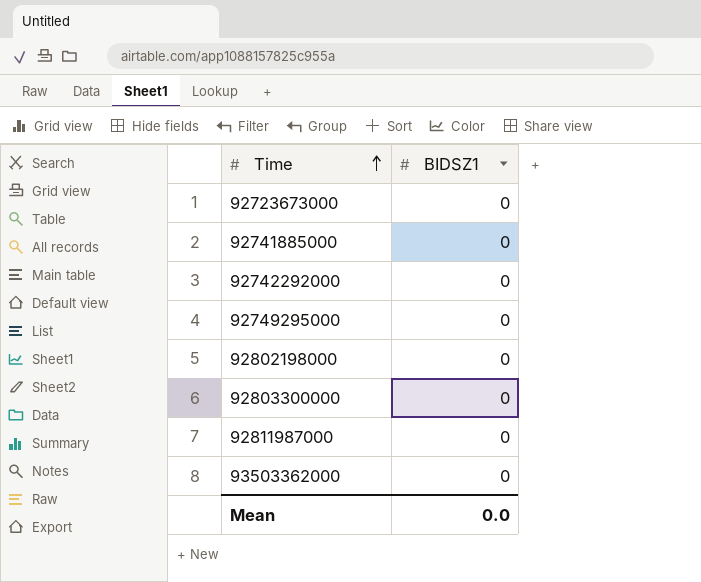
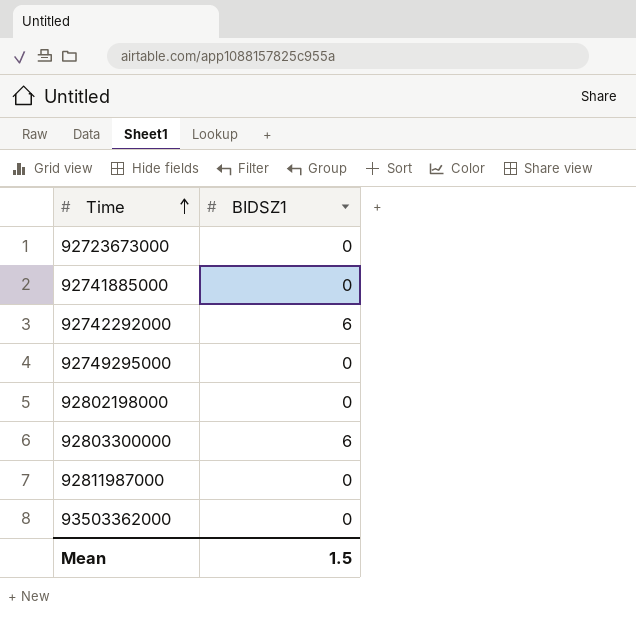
92742292000 | BIDSZ1: 0 -> 6
92803300000 | BIDSZ1: 0 -> 6
Mean | BIDSZ1: 0.0 -> 1.5

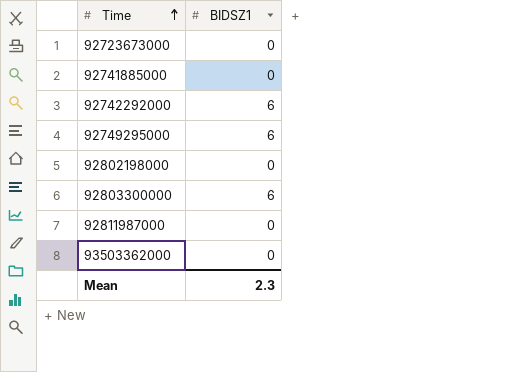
92749295000 | BIDSZ1: 0 -> 6
Mean | BIDSZ1: 1.5 -> 2.3

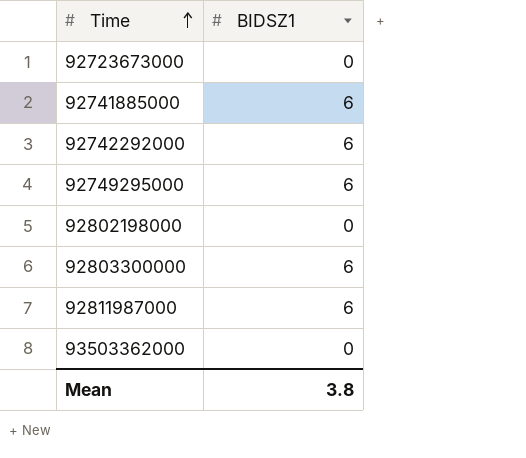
92741885000 | BIDSZ1: 0 -> 6
92811987000 | BIDSZ1: 0 -> 6
Mean | BIDSZ1: 2.3 -> 3.8

